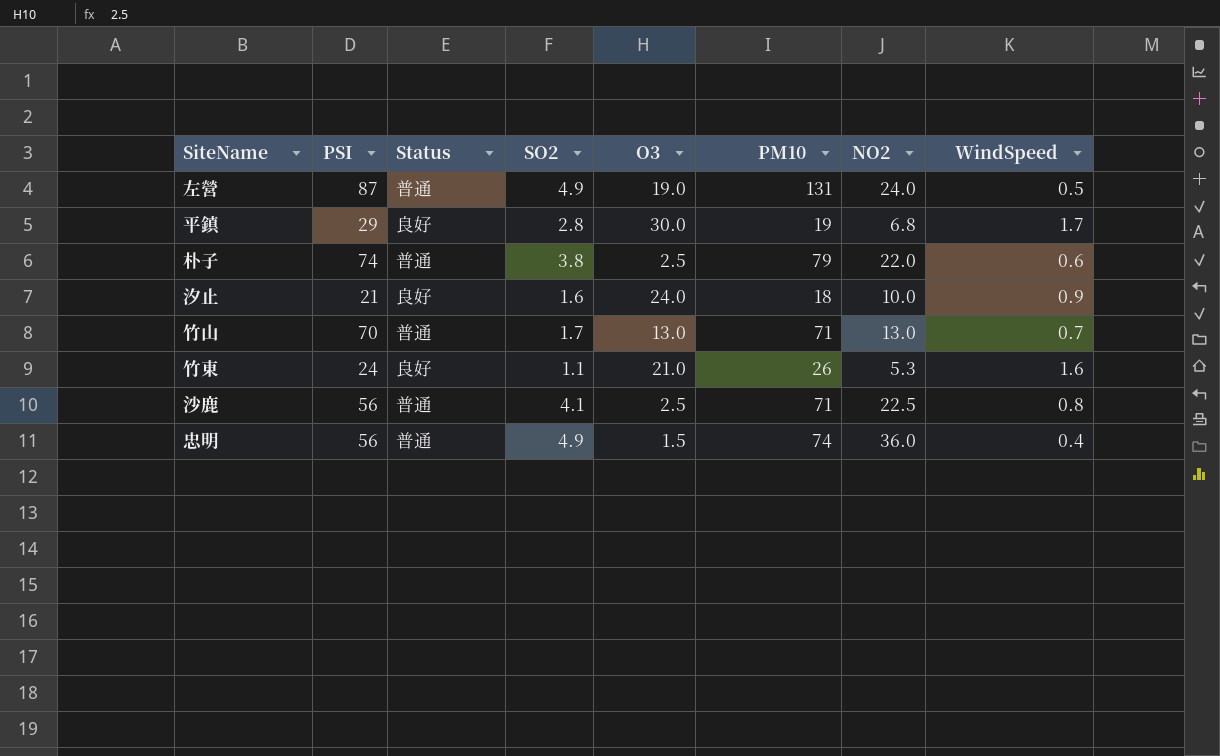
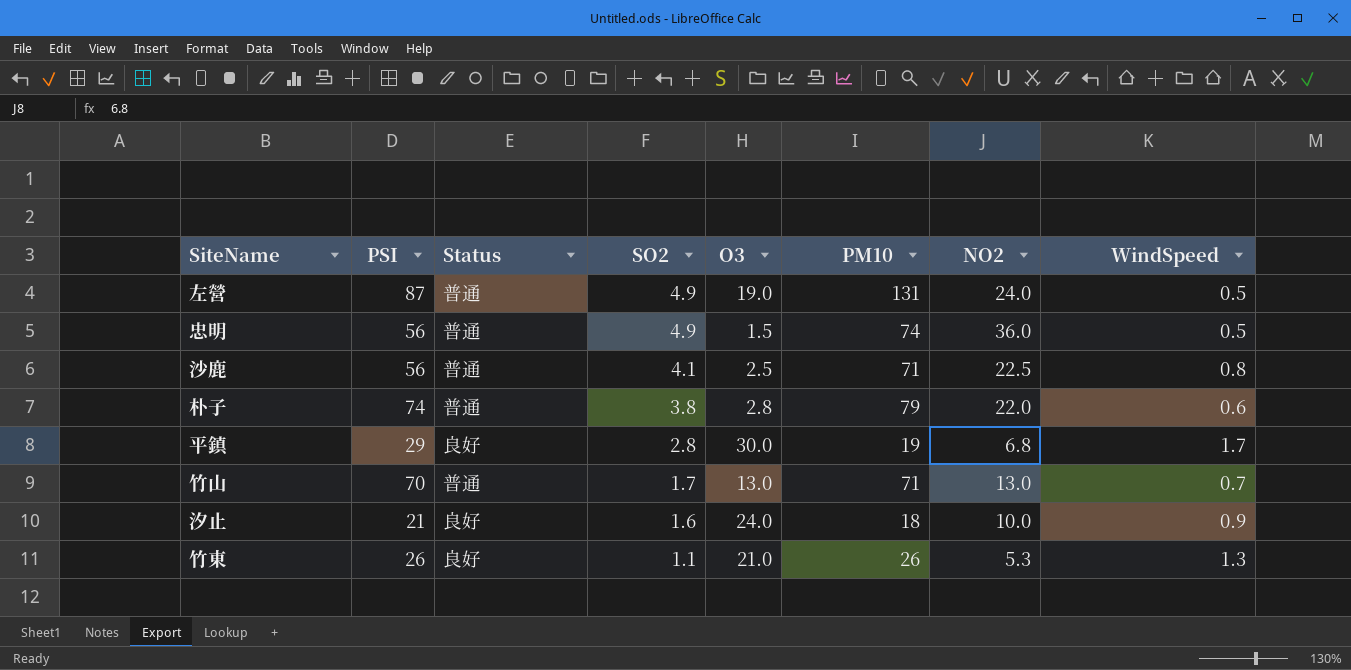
row order: none -> SO2 descending
忠明 | WindSpeed: 0.4 -> 0.5
朴子 | O3: 2.5 -> 2.8
竹東 | PSI: 24 -> 26
竹東 | WindSpeed: 1.6 -> 1.3

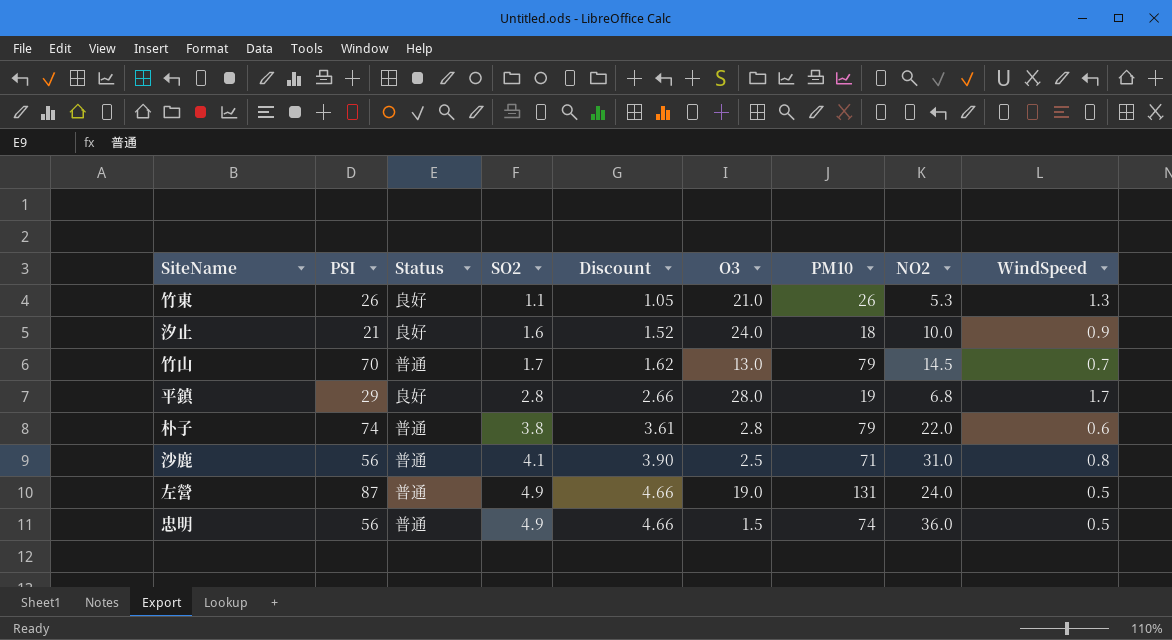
row order: SO2 descending -> SO2 ascending
column Discount | formula: none -> [SO2] * 0.95
竹山 | PM10: 71 -> 79
竹山 | NO2: 13.0 -> 14.5
平鎮 | O3: 30.0 -> 28.0
沙鹿 | NO2: 22.5 -> 31.0

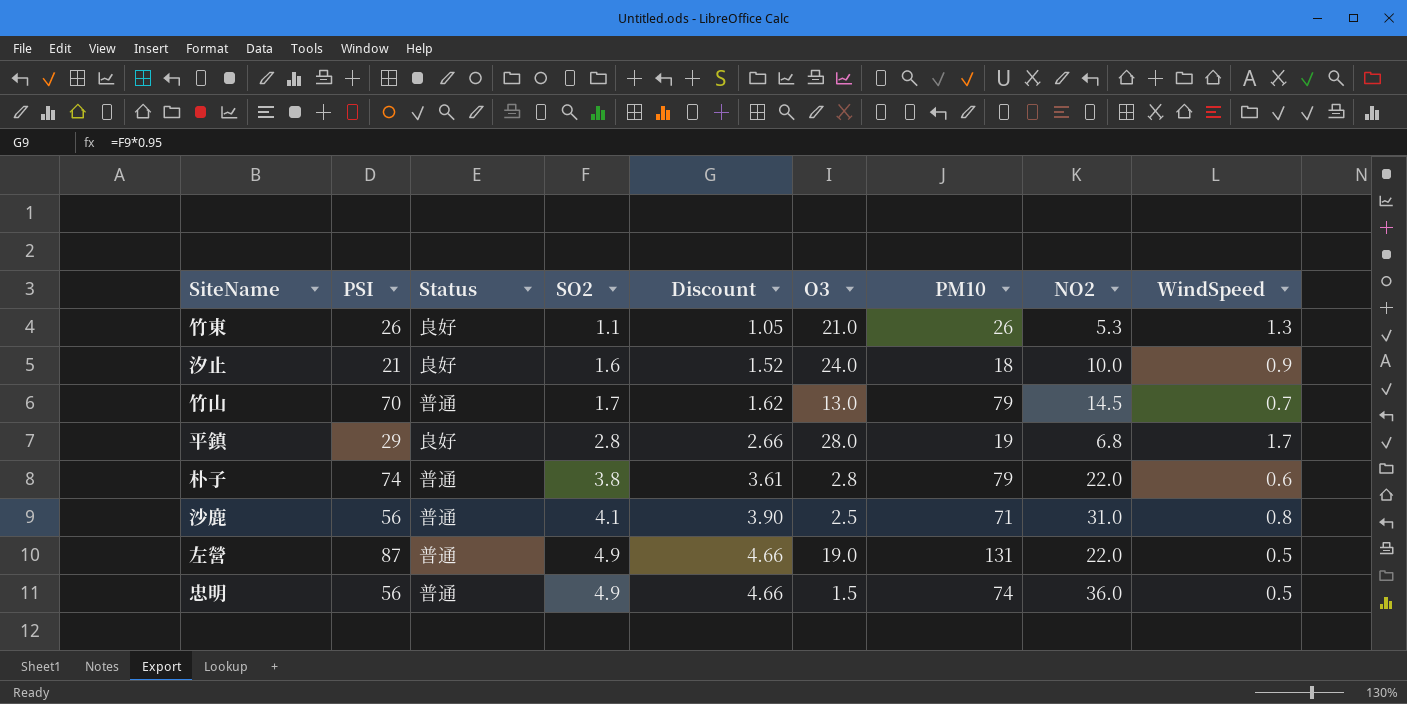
左營 | NO2: 24.0 -> 22.0

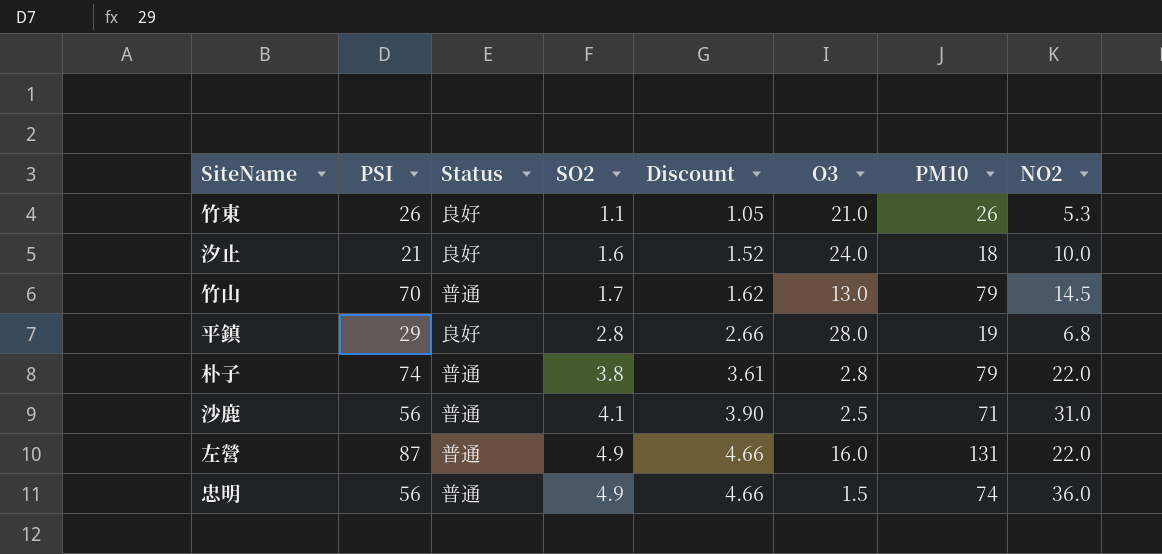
column WindSpeed | position: 9 -> none
左營 | O3: 19.0 -> 16.0

